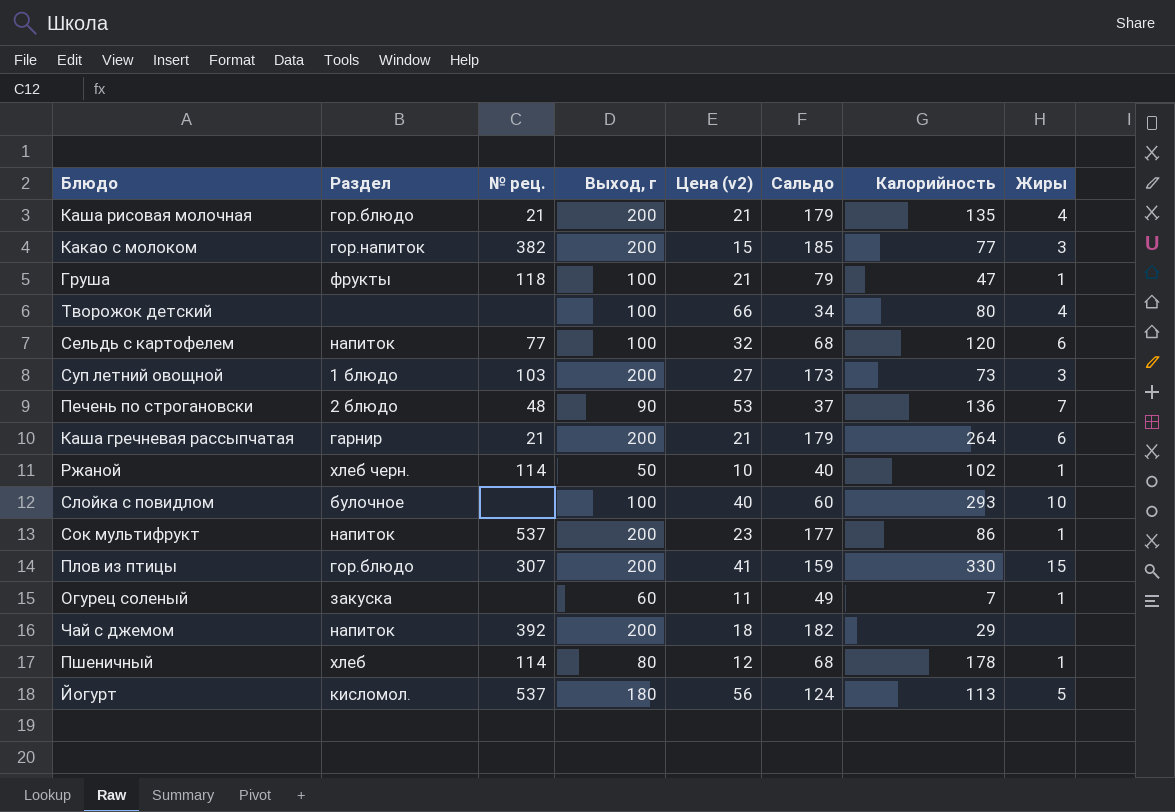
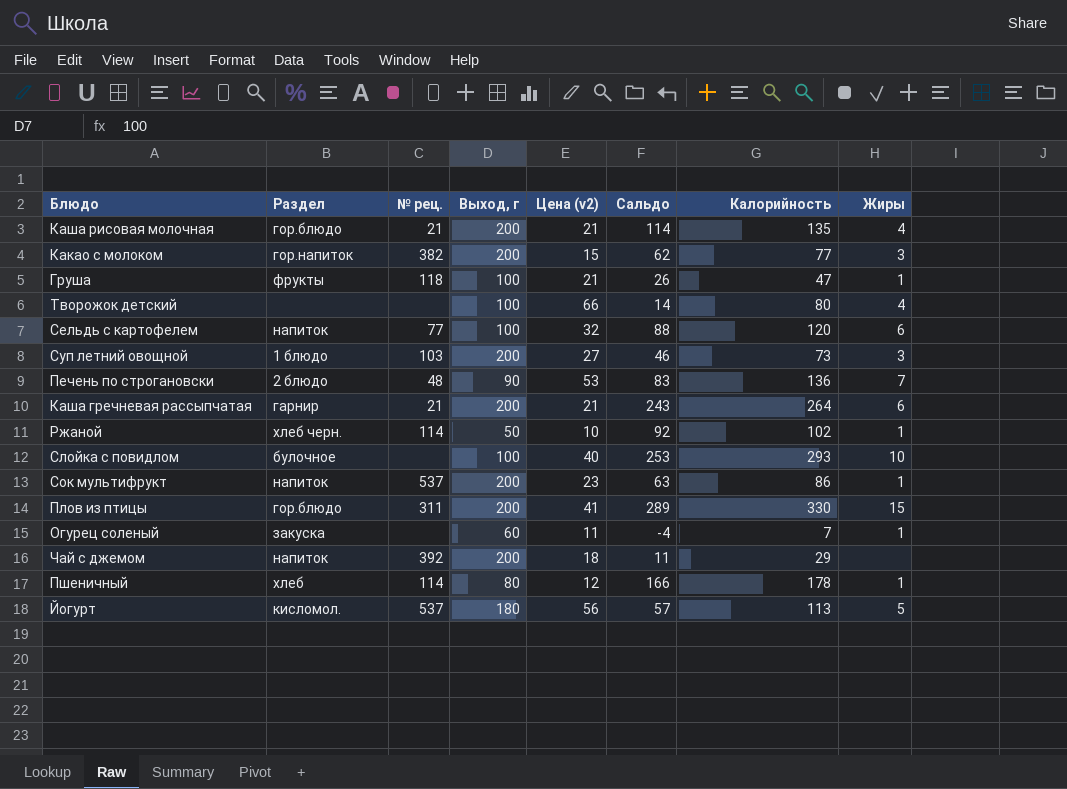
column Сальдо | formula: [Выход, г] - [Цена (v2)] -> [Калорийность] - [Цена (v2)]
Плов из птицы | № рец.: 307 -> 311

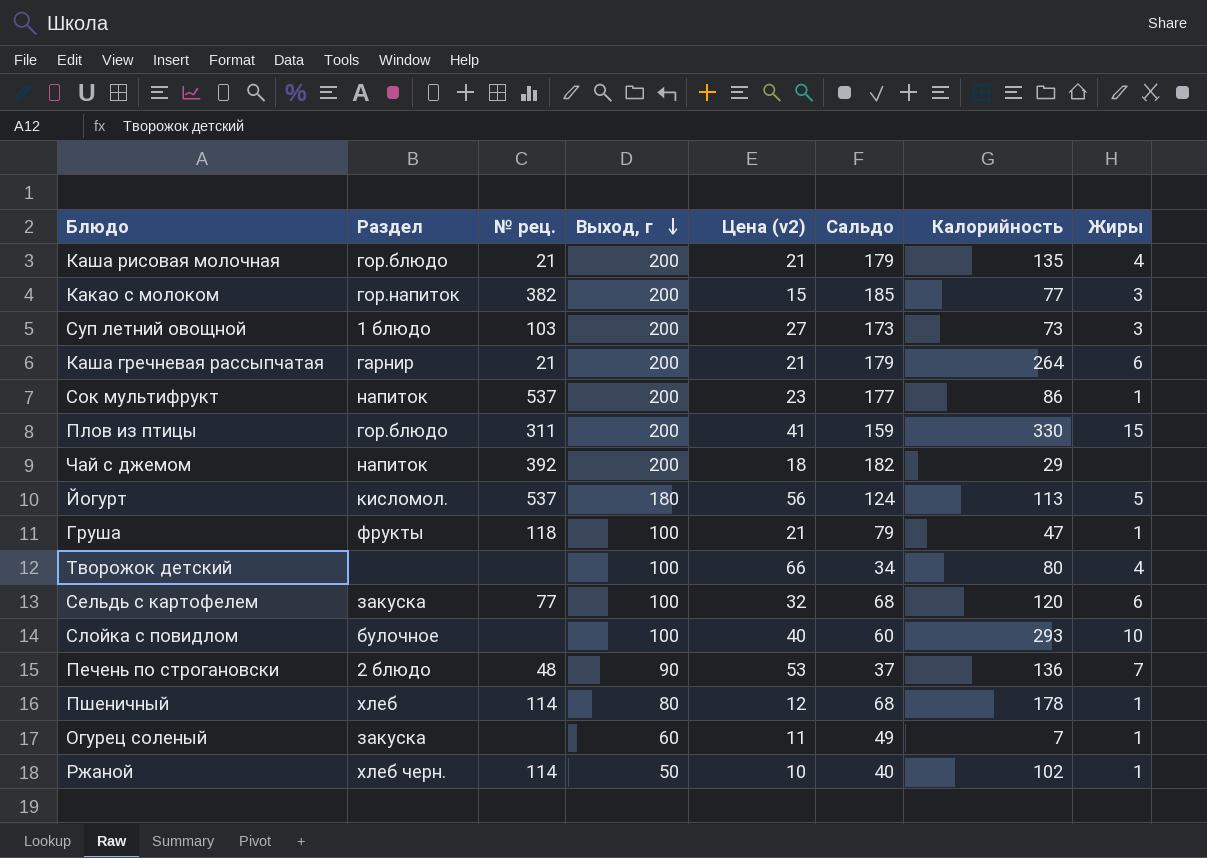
row order: none -> Выход, г descending
column Сальдо | formula: [Калорийность] - [Цена (v2)] -> [Выход, г] - [Цена (v2)]
Сельдь с картофелем | Раздел: напиток -> закуска

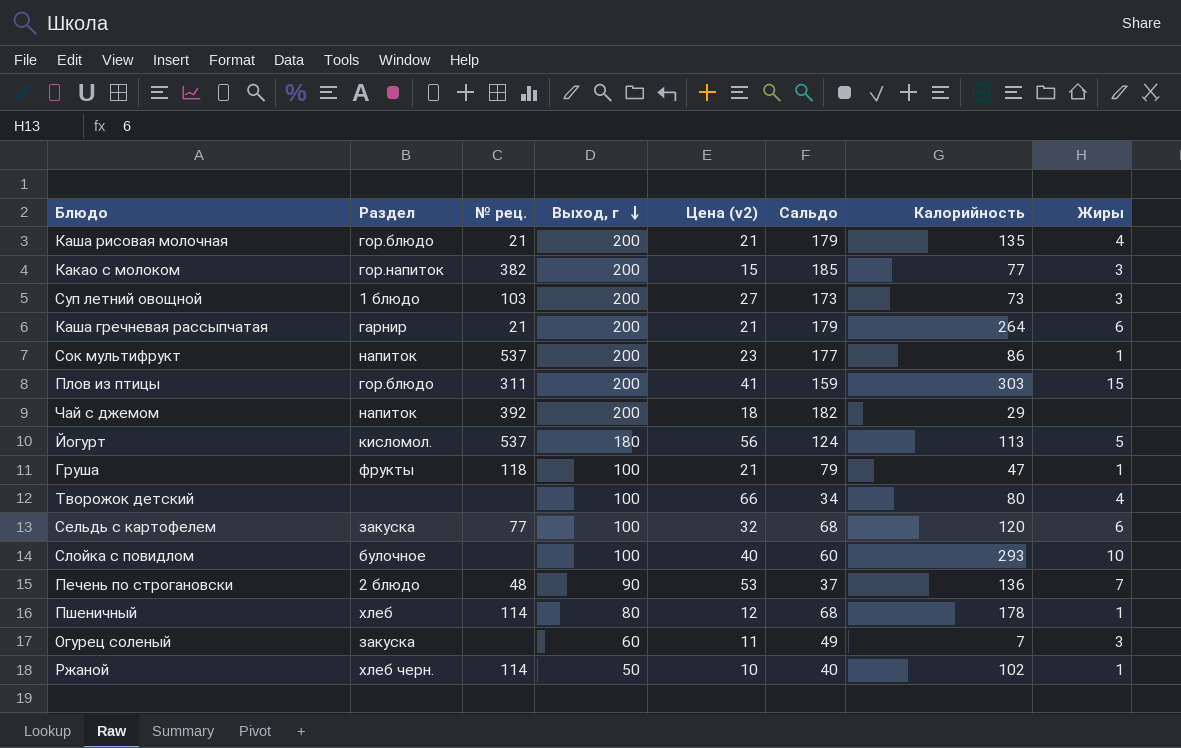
Плов из птицы | Калорийность: 330 -> 303
Огурец соленый | Жиры: 1 -> 3

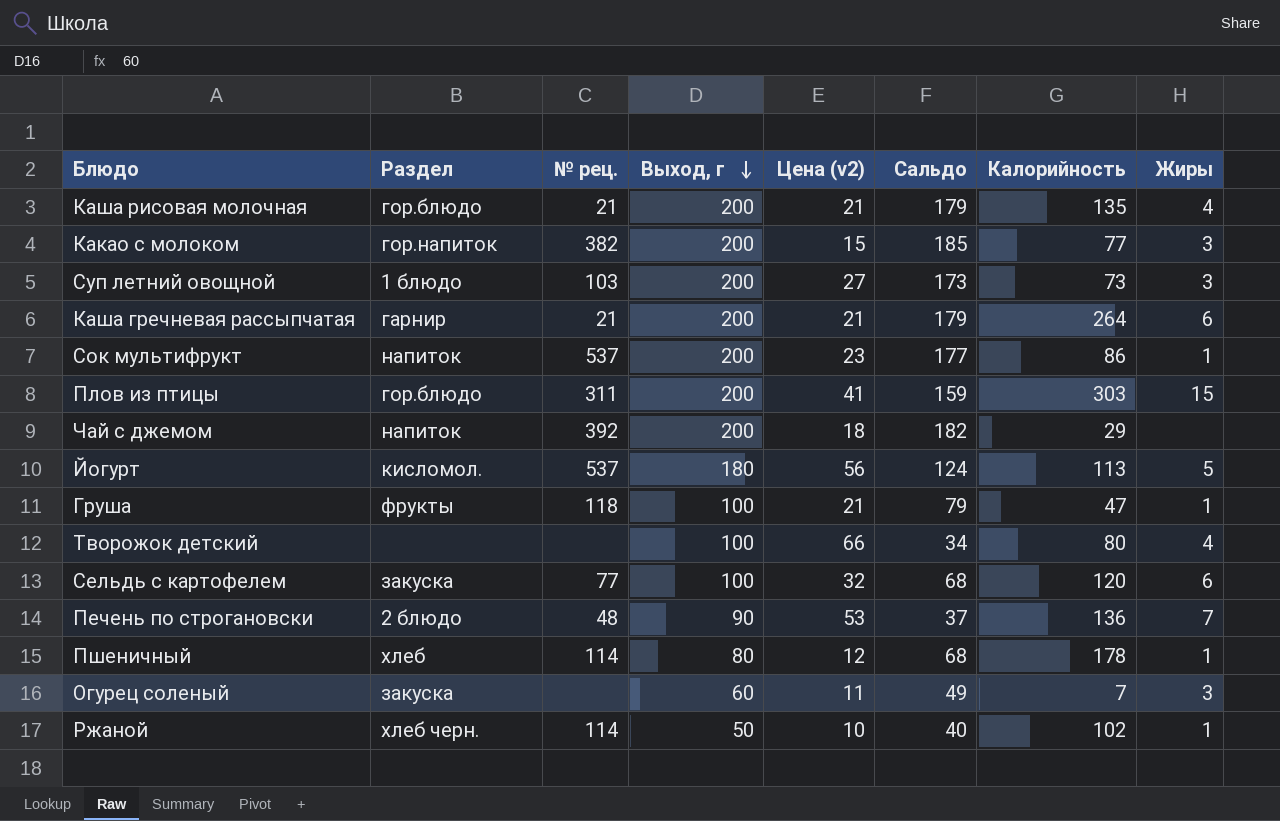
row Слойка с повидлом: булочное | none | 100 | 40 | 60 | 293 | 10 -> none

